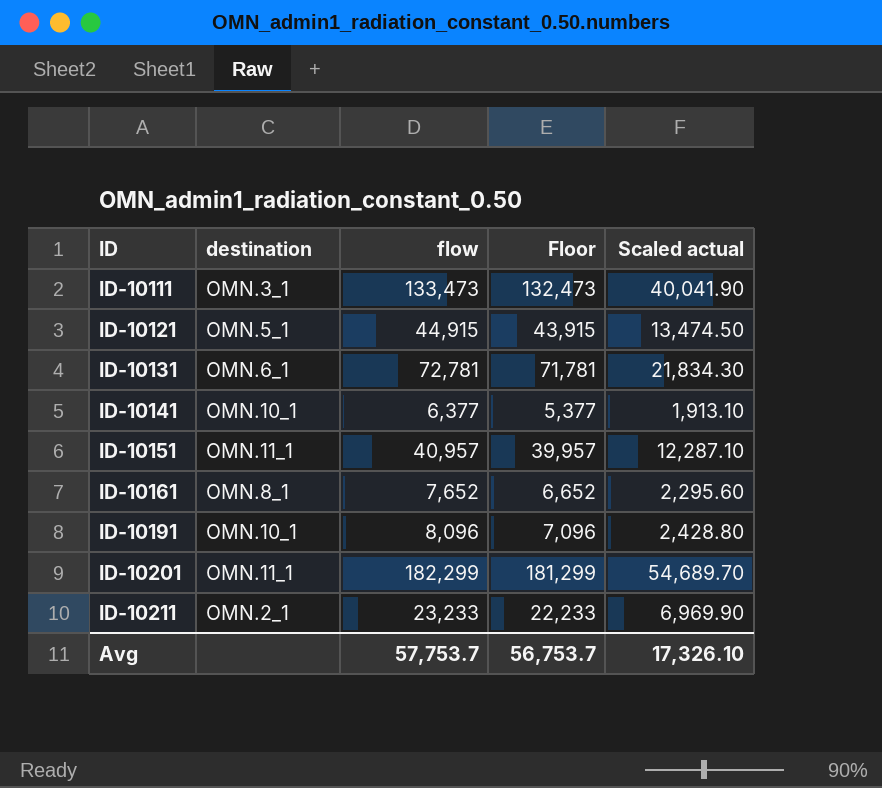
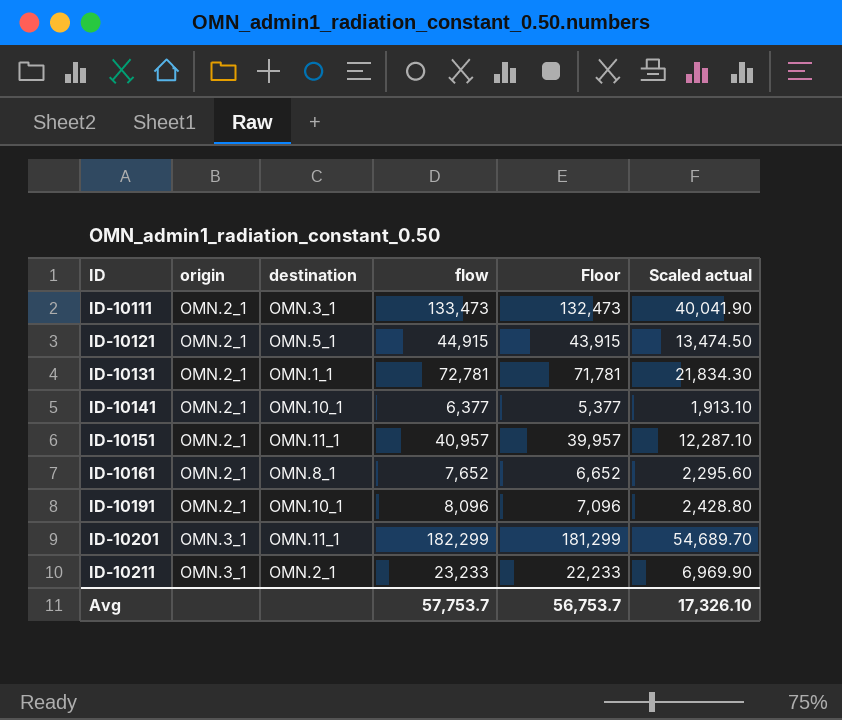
column origin | position: none -> 2
ID-10131 | destination: OMN.6_1 -> OMN.1_1

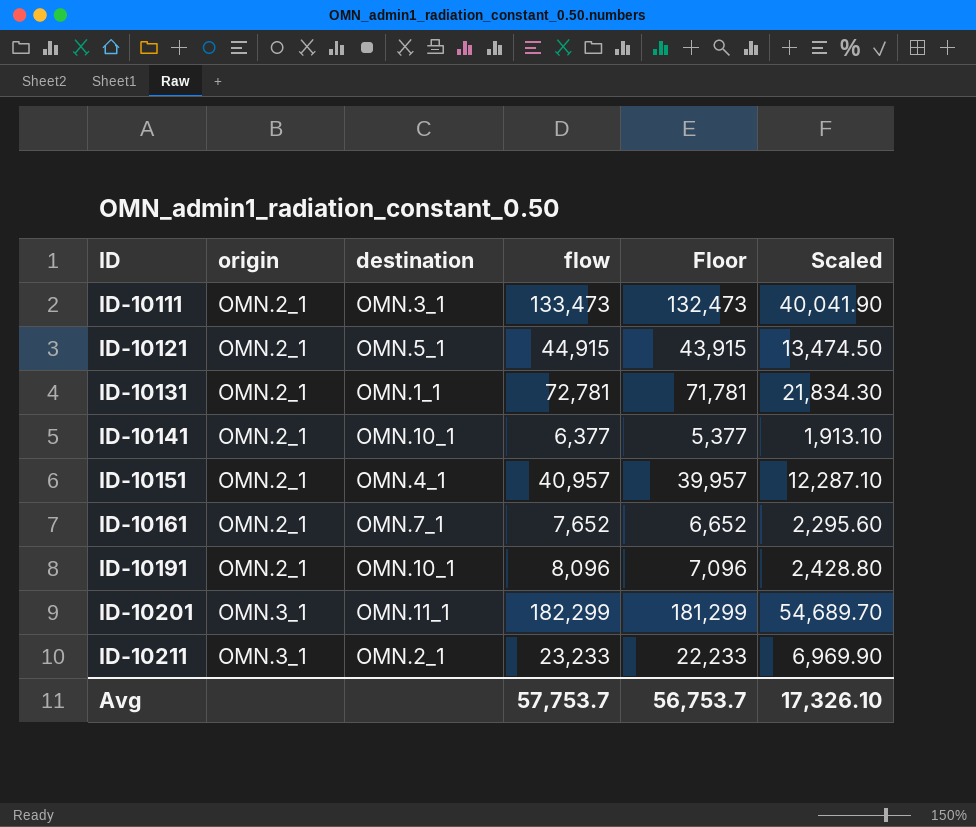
column name: Scaled actual -> Scaled
ID-10151 | destination: OMN.11_1 -> OMN.4_1
ID-10161 | destination: OMN.8_1 -> OMN.7_1

